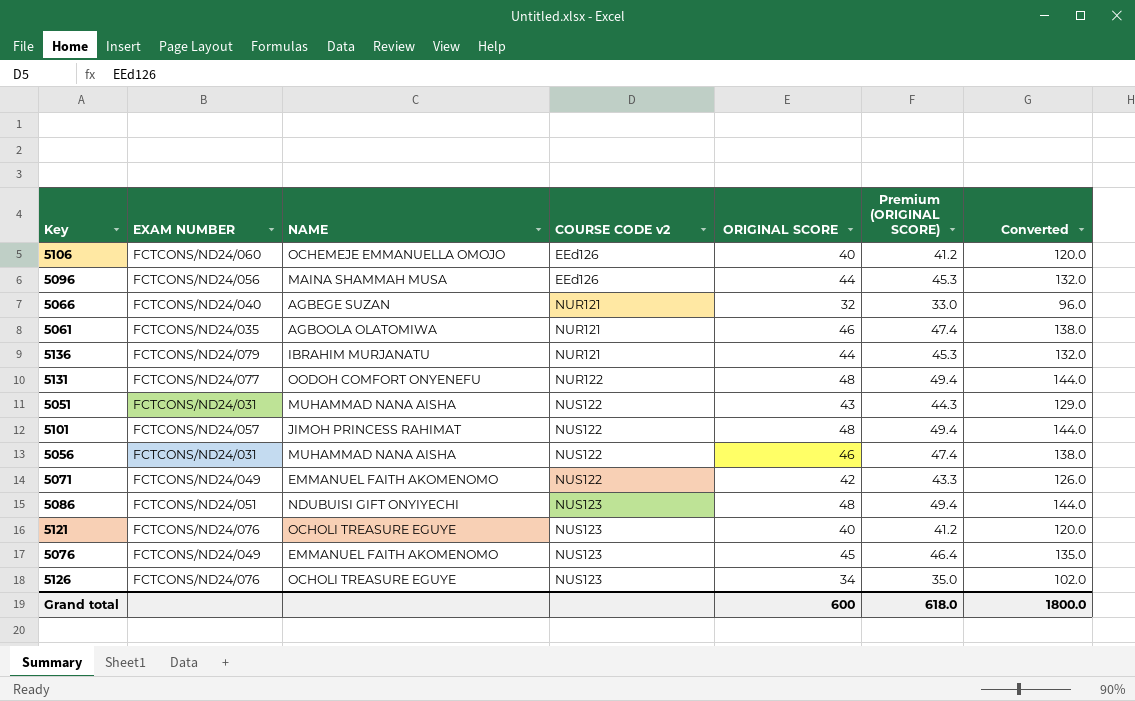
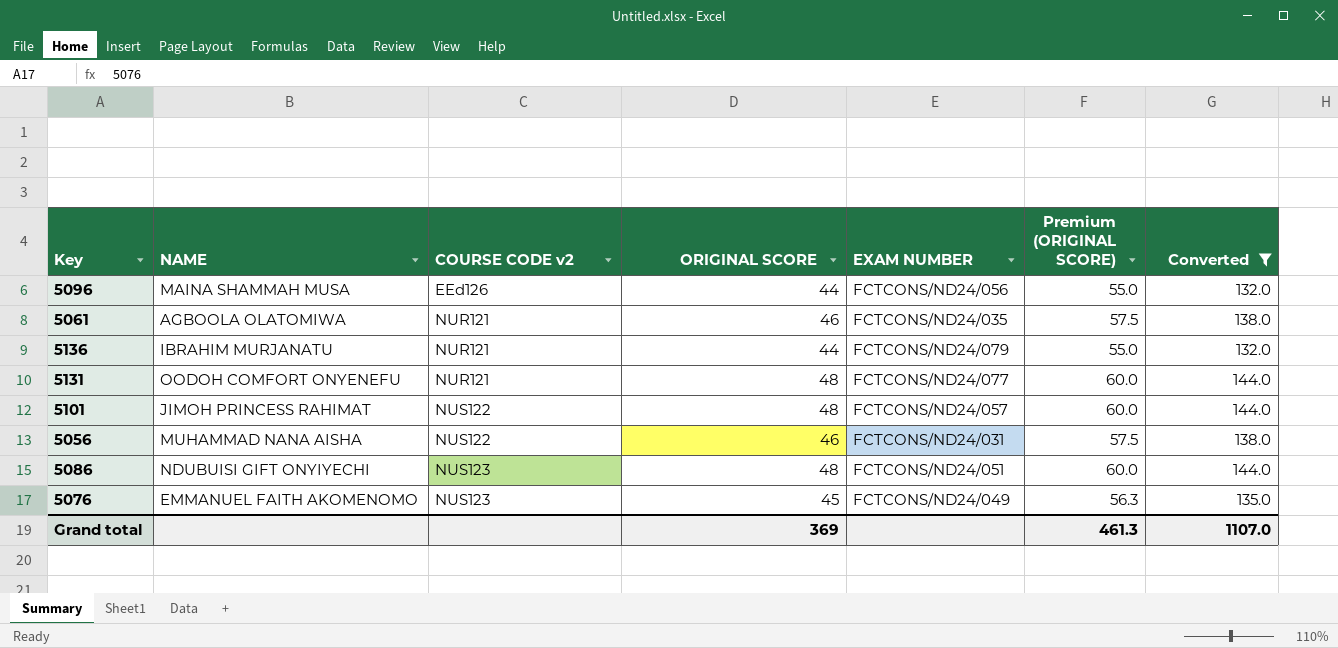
filter: none -> Converted >= 132.0
column EXAM NUMBER | position: 2 -> 5
column Premium (ORIGINAL SCORE) | formula: [ORIGINAL SCORE] * 1.03 -> [ORIGINAL SCORE] * 1.25
5131 | COURSE CODE v2: NUR122 -> NUR121
Grand total | ORIGINAL SCORE: 600 -> 369
Grand total | Premium (ORIGINAL SCORE): 618.0 -> 461.3
Grand total | Converted: 1800.0 -> 1107.0

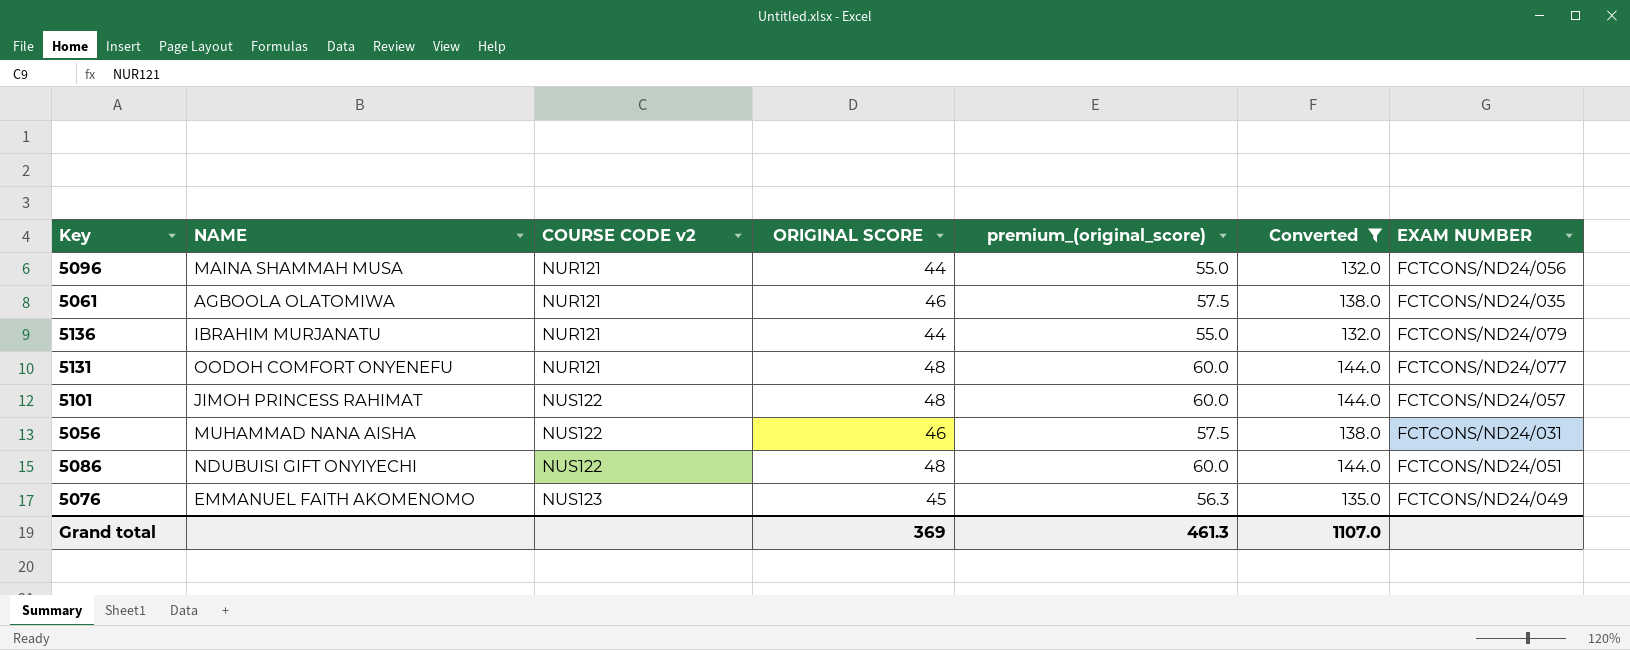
column name: Premium (ORIGINAL SCORE) -> premium_(original_score)
column EXAM NUMBER | position: 5 -> 7
5096 | COURSE CODE v2: EEd126 -> NUR121
5086 | COURSE CODE v2: NUS123 -> NUS122

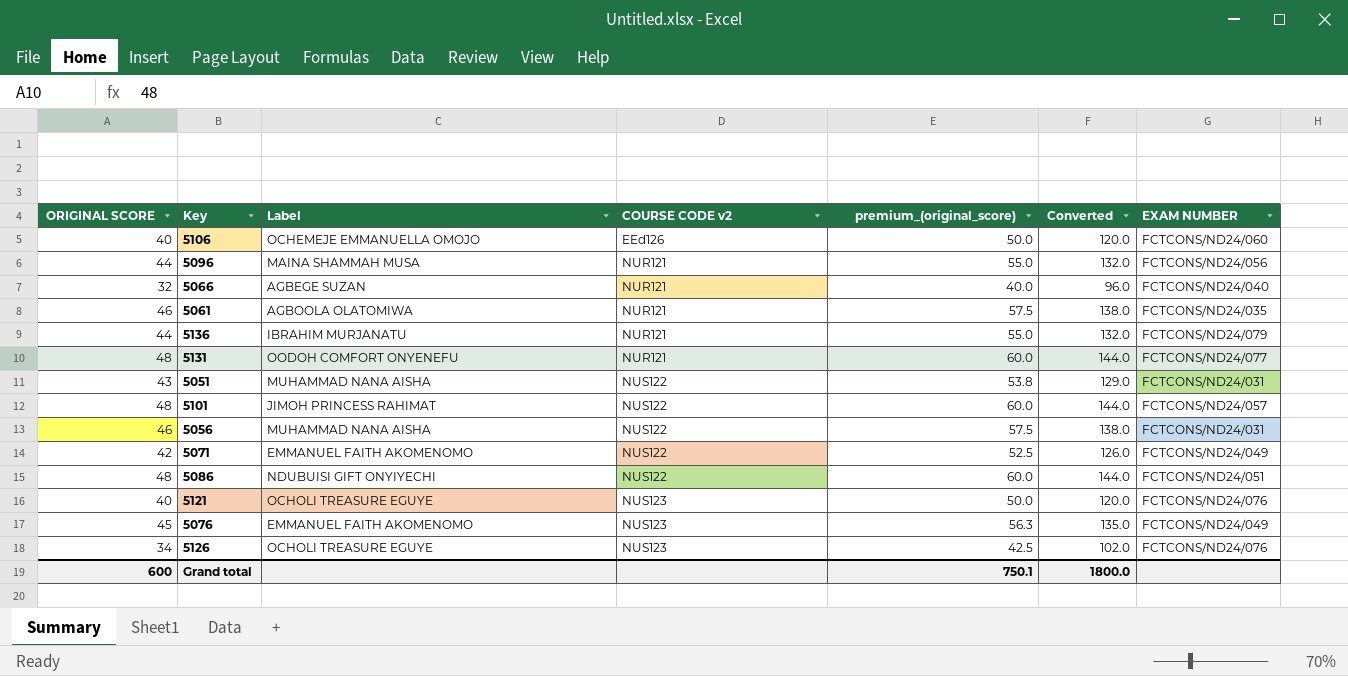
filter: Converted >= 132.0 -> none
column ORIGINAL SCORE | position: 4 -> 1
column name: NAME -> Label
Grand total | ORIGINAL SCORE: 369 -> 600
Grand total | premium_(original_score): 461.3 -> 750.1
Grand total | Converted: 1107.0 -> 1800.0

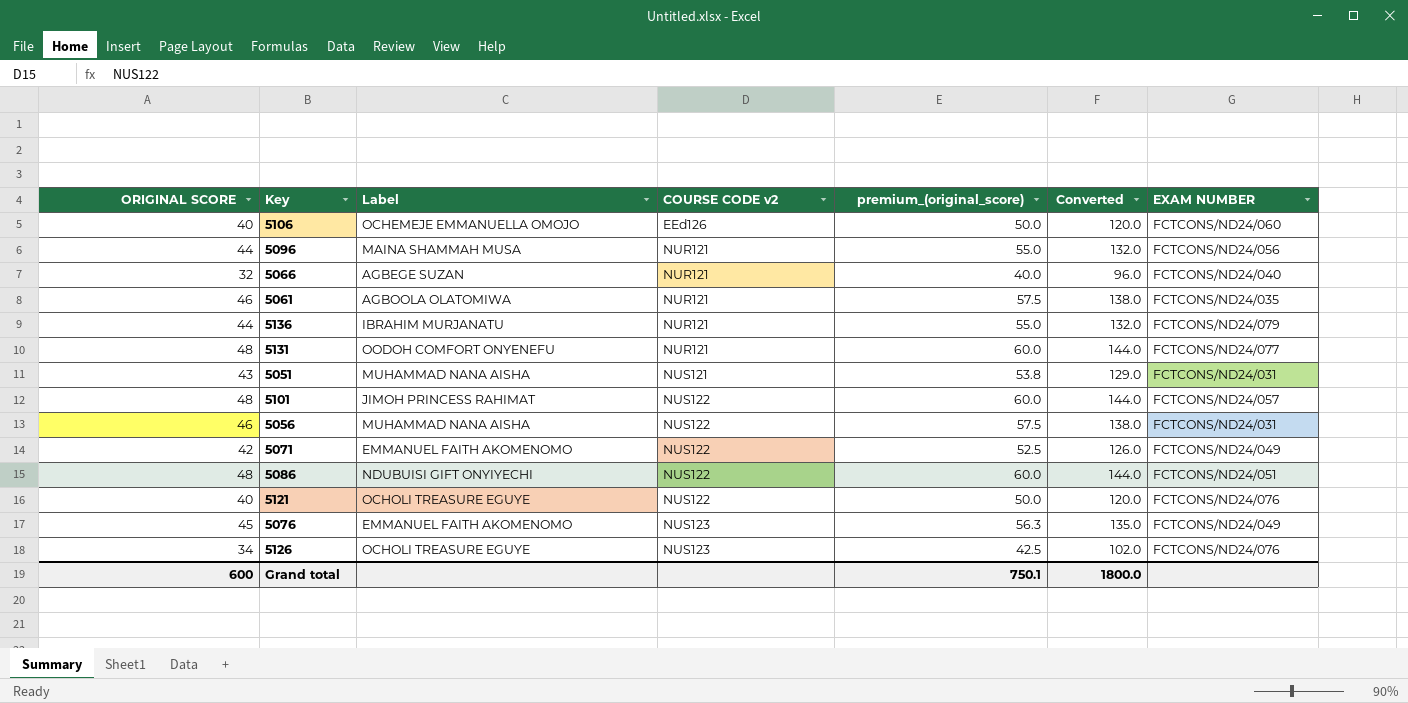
5051 | COURSE CODE v2: NUS122 -> NUS121
5121 | COURSE CODE v2: NUS123 -> NUS122

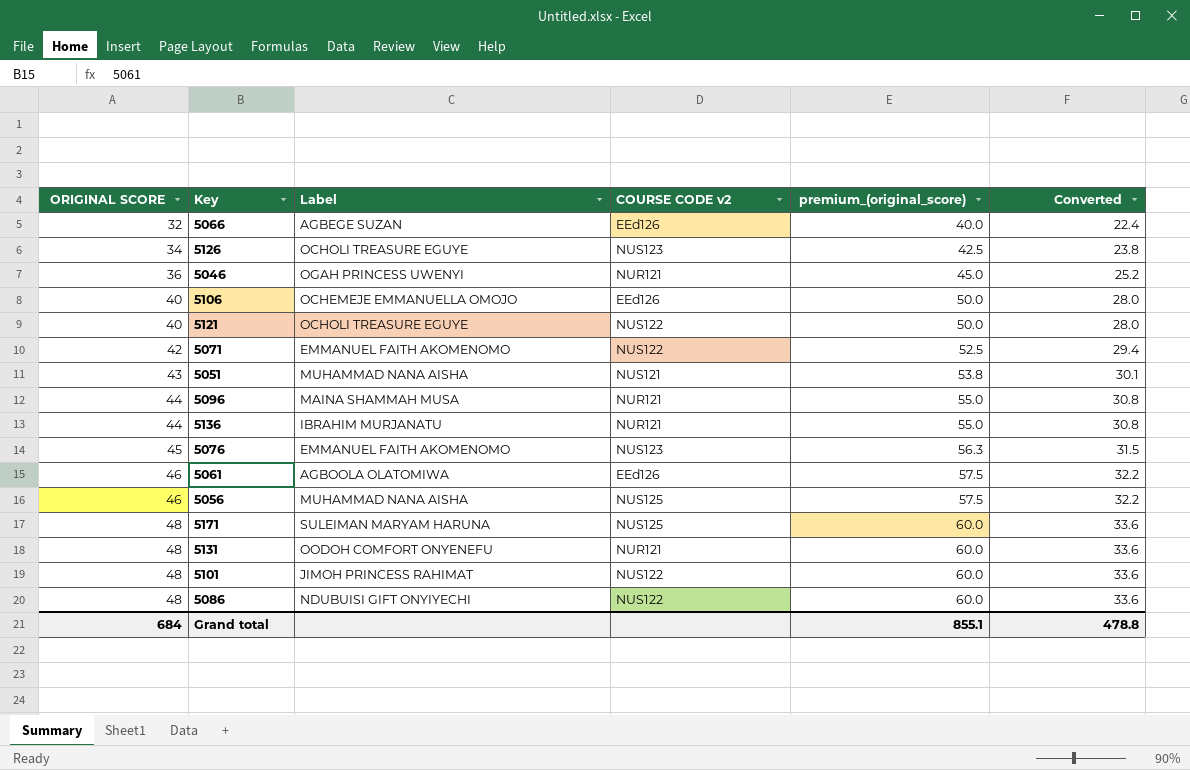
row order: COURSE CODE v2 ascending -> ORIGINAL SCORE ascending
column EXAM NUMBER | position: 7 -> none
column Converted | formula: [ORIGINAL SCORE] * 3 -> [ORIGINAL SCORE] * 0.7
5066 | COURSE CODE v2: NUR121 -> EEd126
row 5046: none -> 36 | OGAH PRINCESS UWENYI | NUR121 | 45.0 | 25.2
5061 | COURSE CODE v2: NUR121 -> EEd126
5056 | COURSE CODE v2: NUS122 -> NUS125
row 5171: none -> 48 | SULEIMAN MARYAM HARUNA | NUS125 | 60.0 | 33.6
Grand total | ORIGINAL SCORE: 600 -> 684
Grand total | premium_(original_score): 750.1 -> 855.1
Grand total | Converted: 1800.0 -> 478.8

